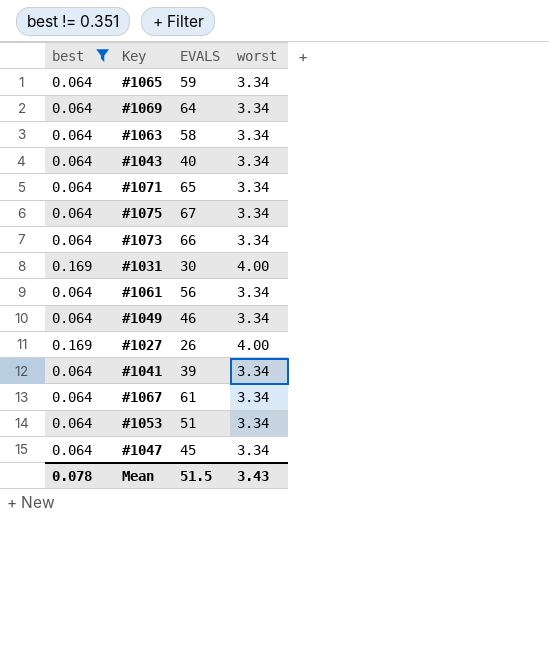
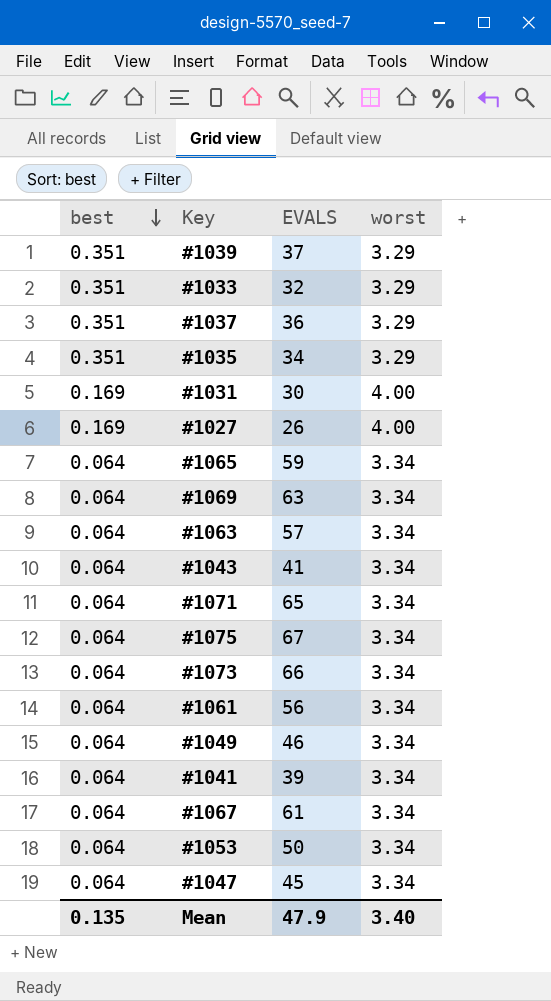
filter: best != 0.351 -> none
row order: none -> best descending
#1069 | EVALS: 64 -> 63
#1063 | EVALS: 58 -> 57
#1043 | EVALS: 40 -> 41
#1053 | EVALS: 51 -> 50
Mean | best: 0.078 -> 0.135
Mean | EVALS: 51.5 -> 47.9
Mean | worst: 3.43 -> 3.40

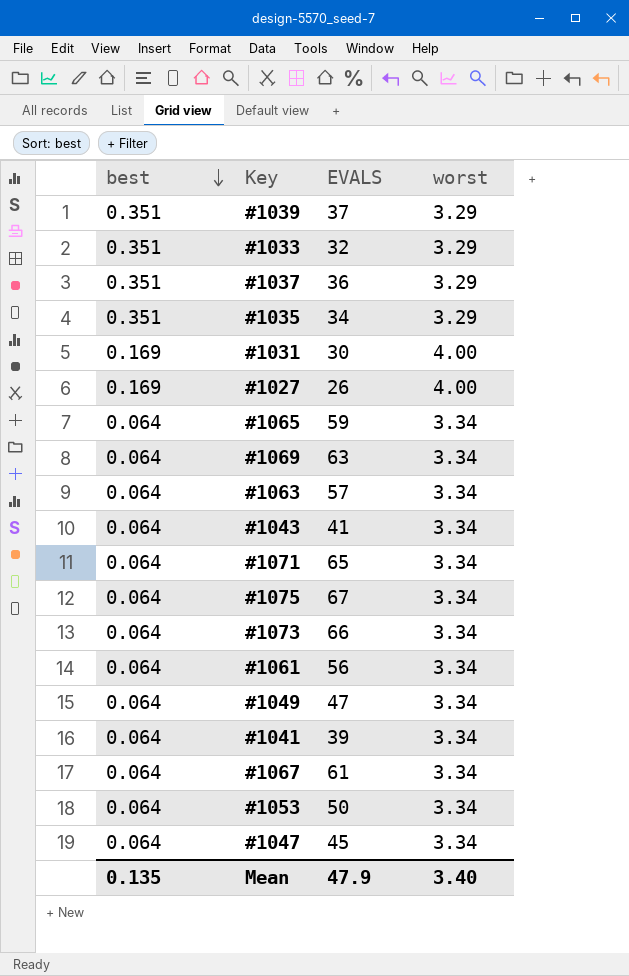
#1049 | EVALS: 46 -> 47

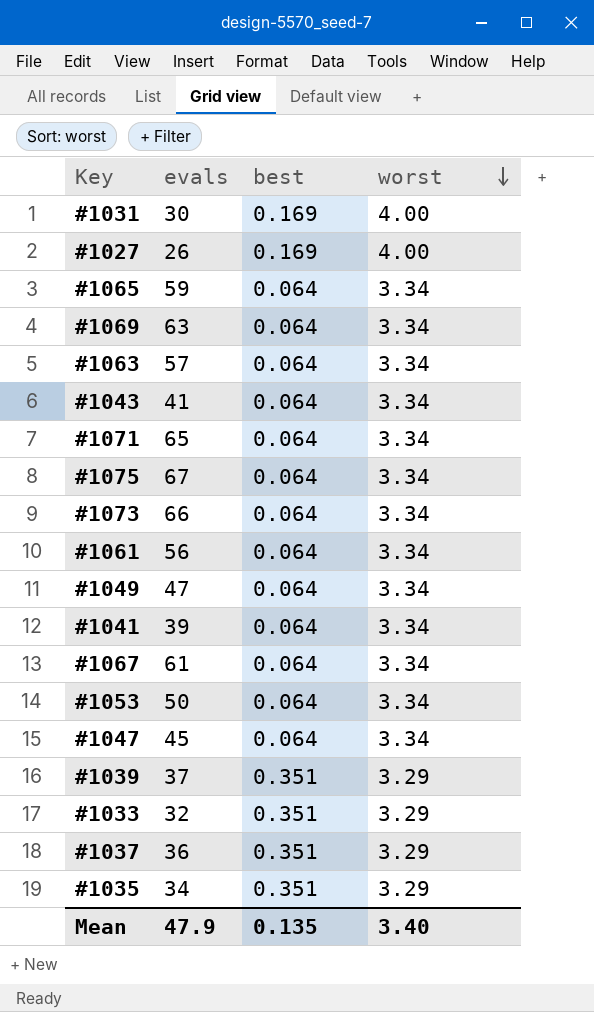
row order: best descending -> worst descending
column name: EVALS -> evals
column best | position: 1 -> 3

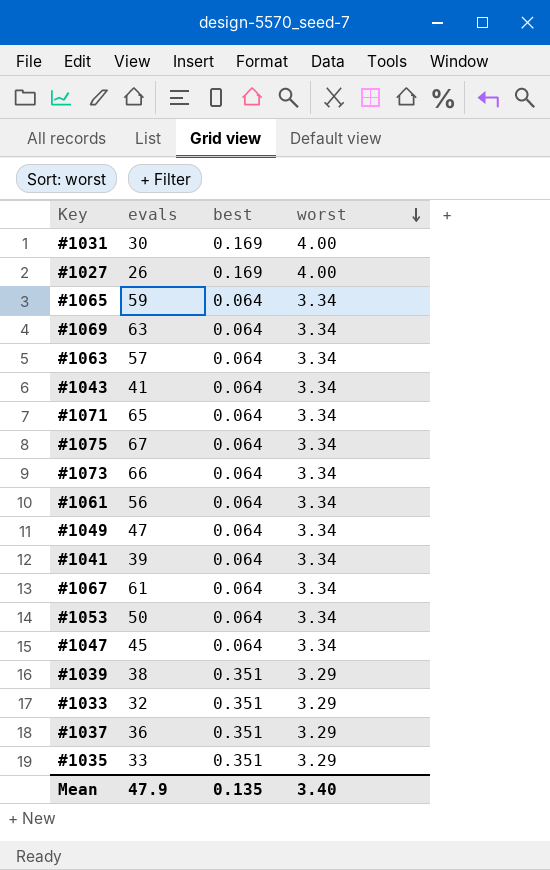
#1039 | evals: 37 -> 38
#1035 | evals: 34 -> 33

